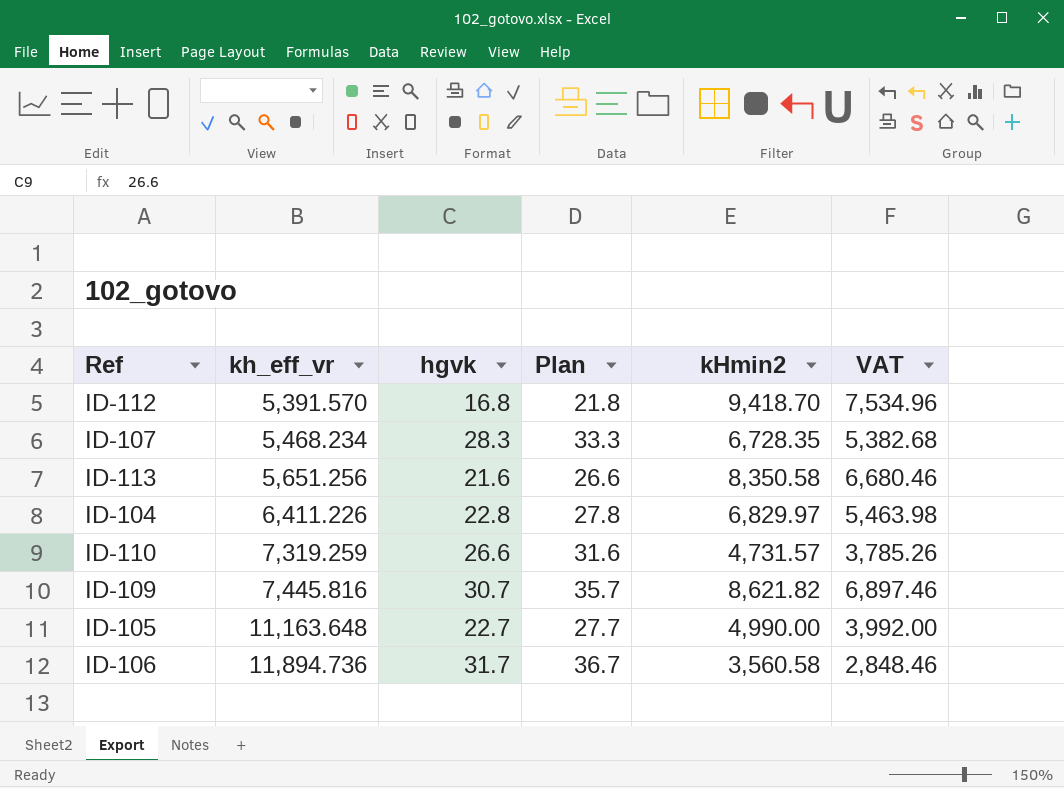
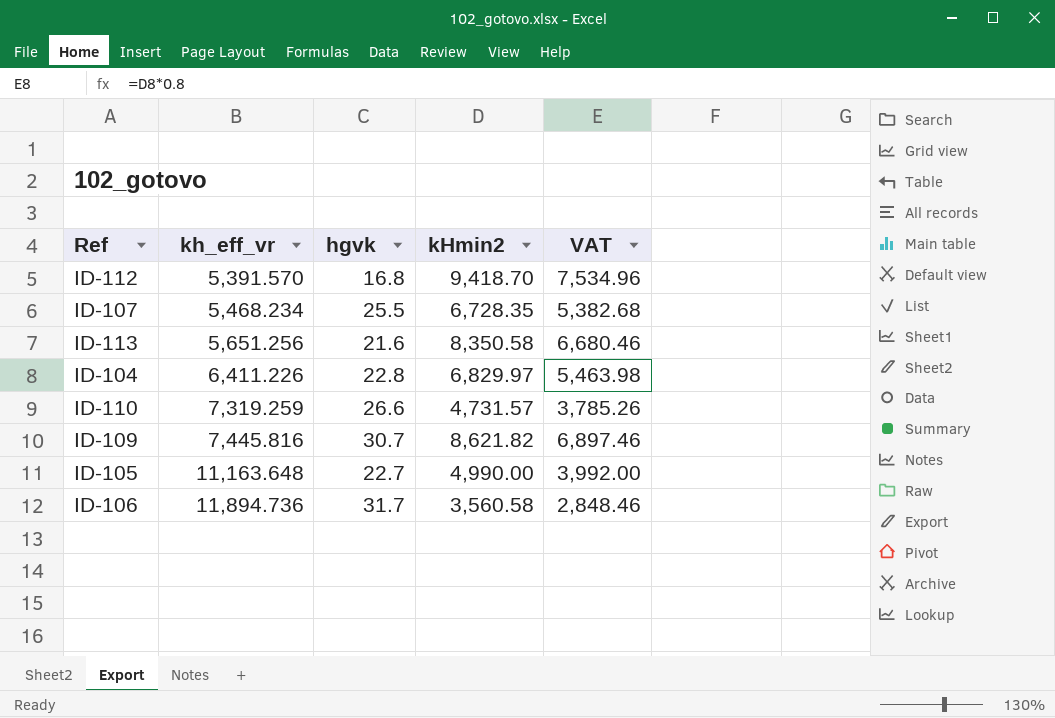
column Plan | formula: [hgvk] + 5 -> none
ID-107 | hgvk: 28.3 -> 25.5

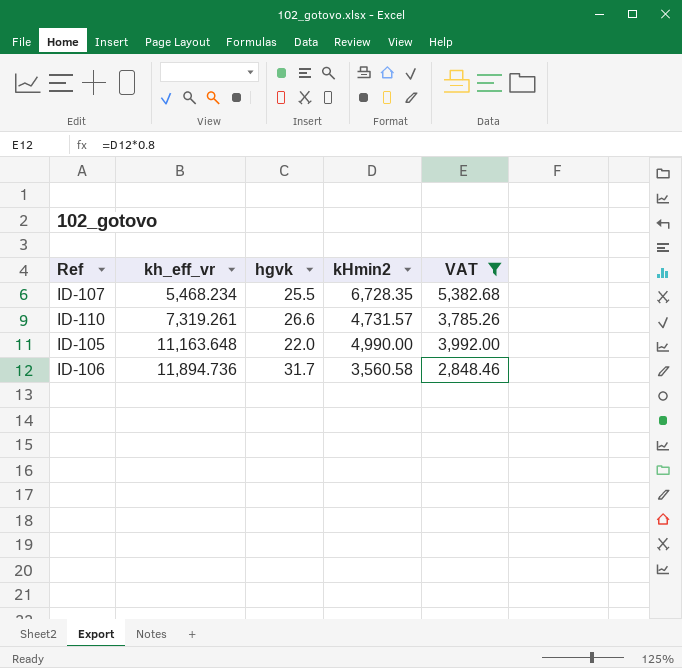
filter: none -> VAT <= 5,382.68
ID-110 | kh_eff_vr: 7,319.259 -> 7,319.261
ID-105 | hgvk: 22.7 -> 22.0

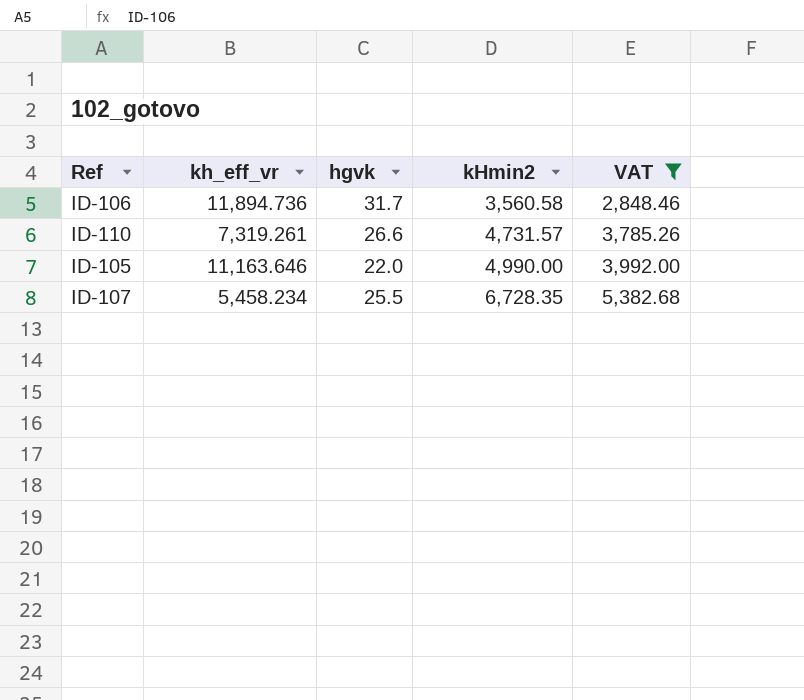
row order: kh_eff_vr ascending -> kHmin2 ascending
ID-105 | kh_eff_vr: 11,163.648 -> 11,163.646
ID-107 | kh_eff_vr: 5,468.234 -> 5,458.234

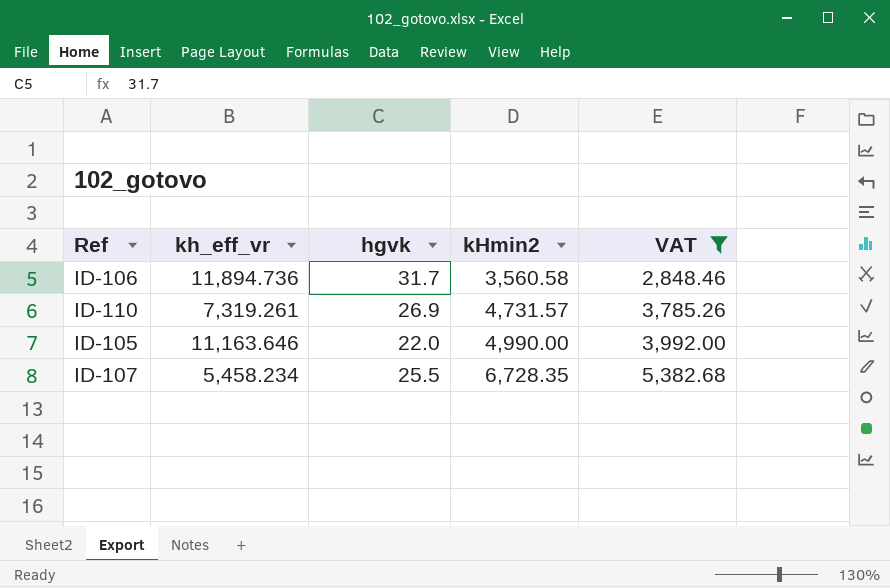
ID-110 | hgvk: 26.6 -> 26.9

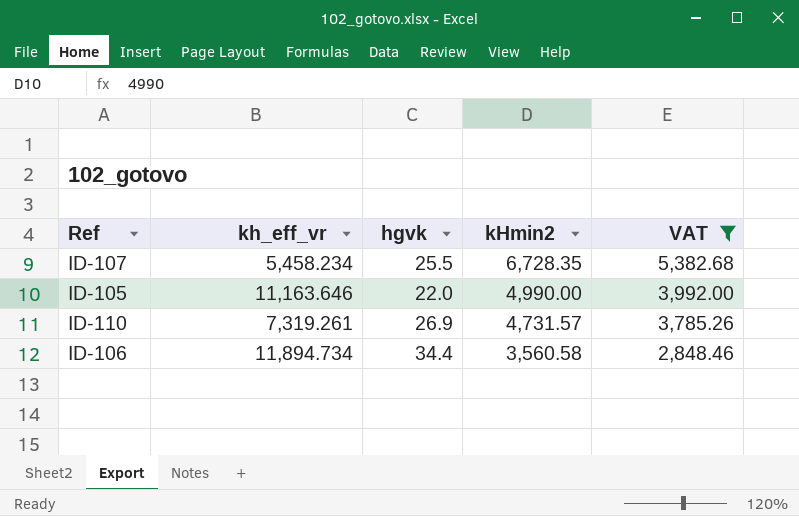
row order: kHmin2 ascending -> kHmin2 descending
ID-106 | kh_eff_vr: 11,894.736 -> 11,894.734
ID-106 | hgvk: 31.7 -> 34.4

